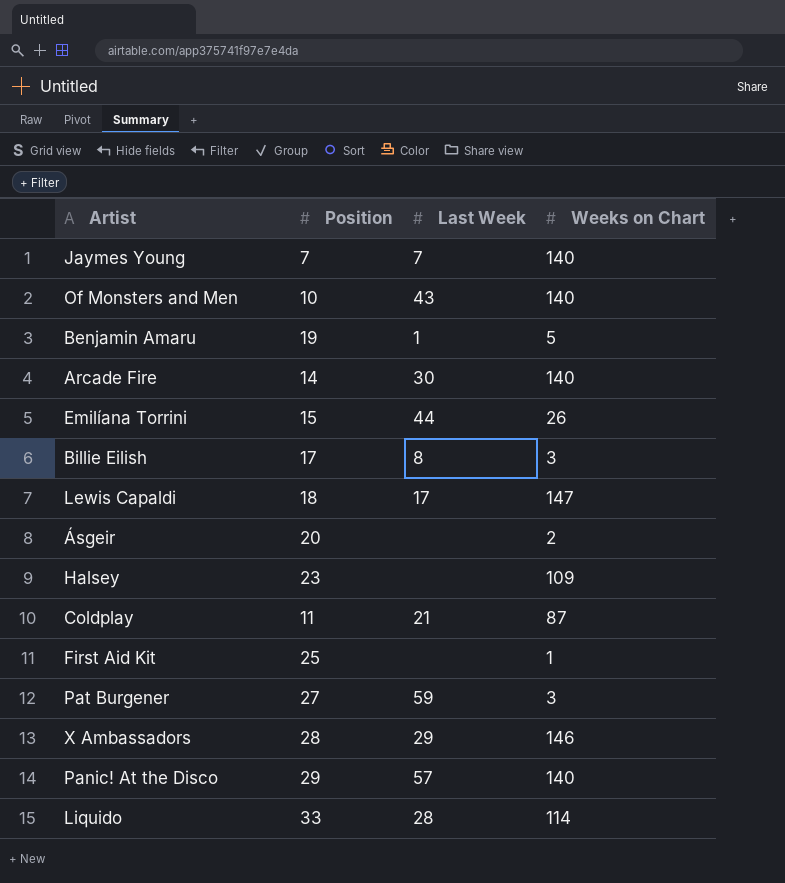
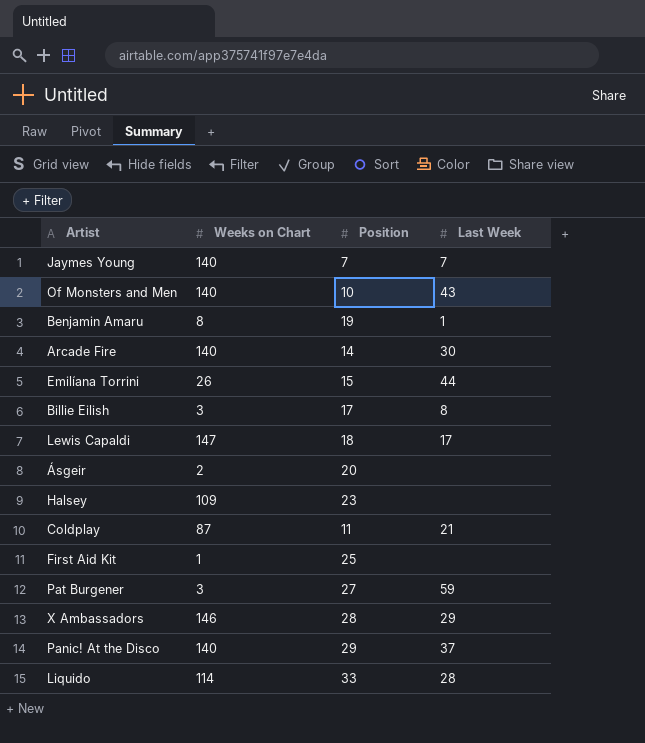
column Weeks on Chart | position: 4 -> 2
Benjamin Amaru | Weeks on Chart: 5 -> 8
Panic! At the Disco | Last Week: 57 -> 37

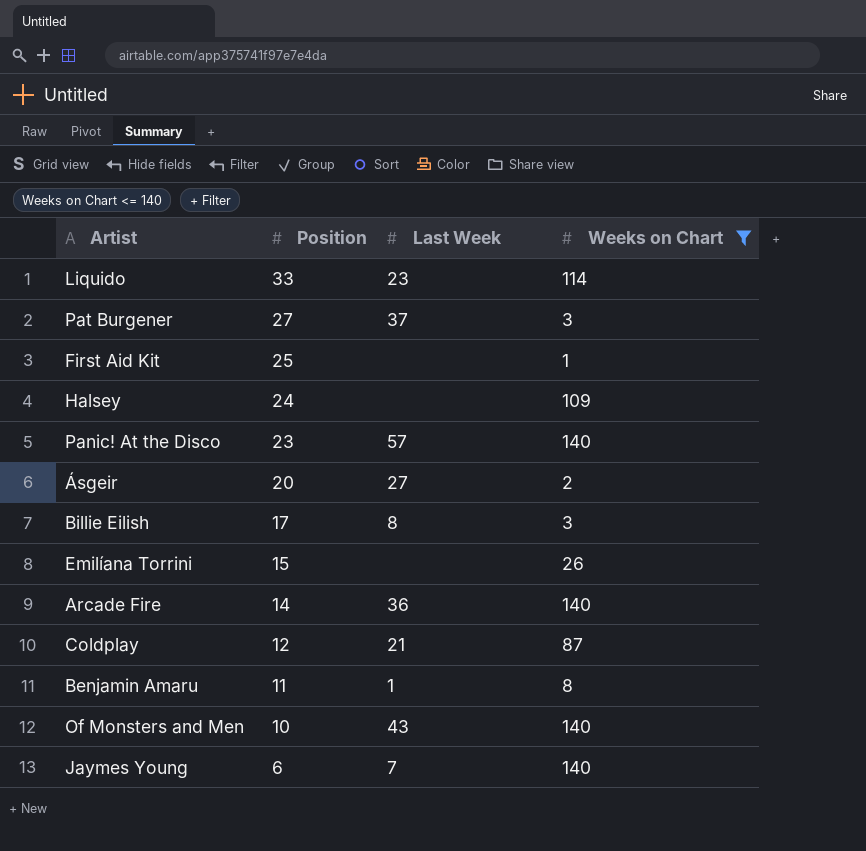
filter: none -> Weeks on Chart <= 140
row order: none -> Position descending
column Weeks on Chart | position: 2 -> 4
Liquido | Last Week: 28 -> 23
Pat Burgener | Last Week: 59 -> 37
Halsey | Position: 23 -> 24
Panic! At the Disco | Position: 29 -> 23
Panic! At the Disco | Last Week: 37 -> 57
Ásgeir | Last Week: none -> 27
Emilíana Torrini | Last Week: 44 -> none
Arcade Fire | Last Week: 30 -> 36
Coldplay | Position: 11 -> 12
Benjamin Amaru | Position: 19 -> 11
Jaymes Young | Position: 7 -> 6

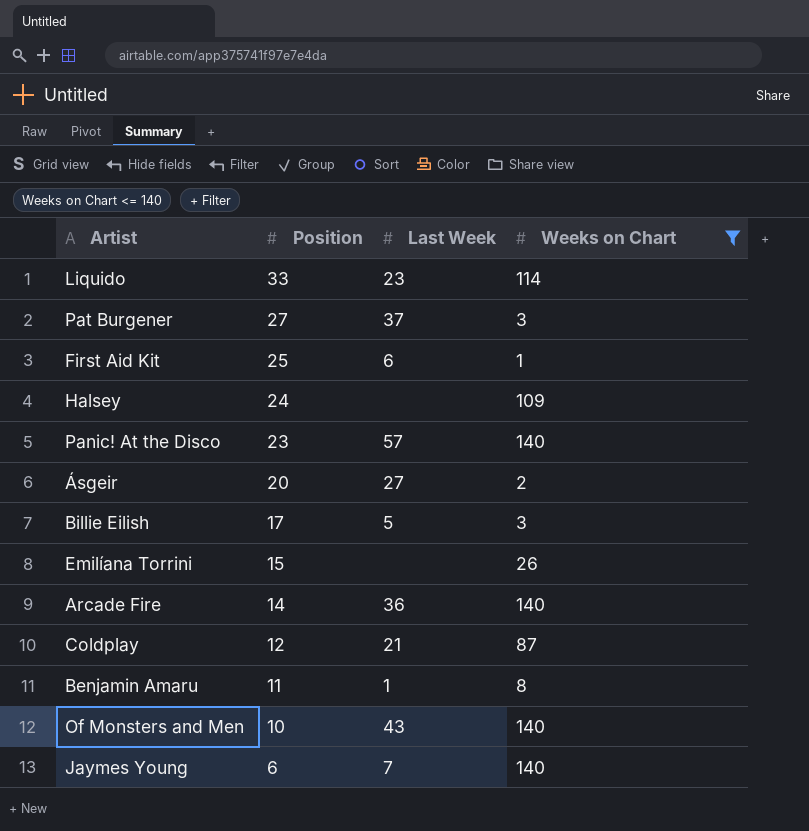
First Aid Kit | Last Week: none -> 6
Billie Eilish | Last Week: 8 -> 5

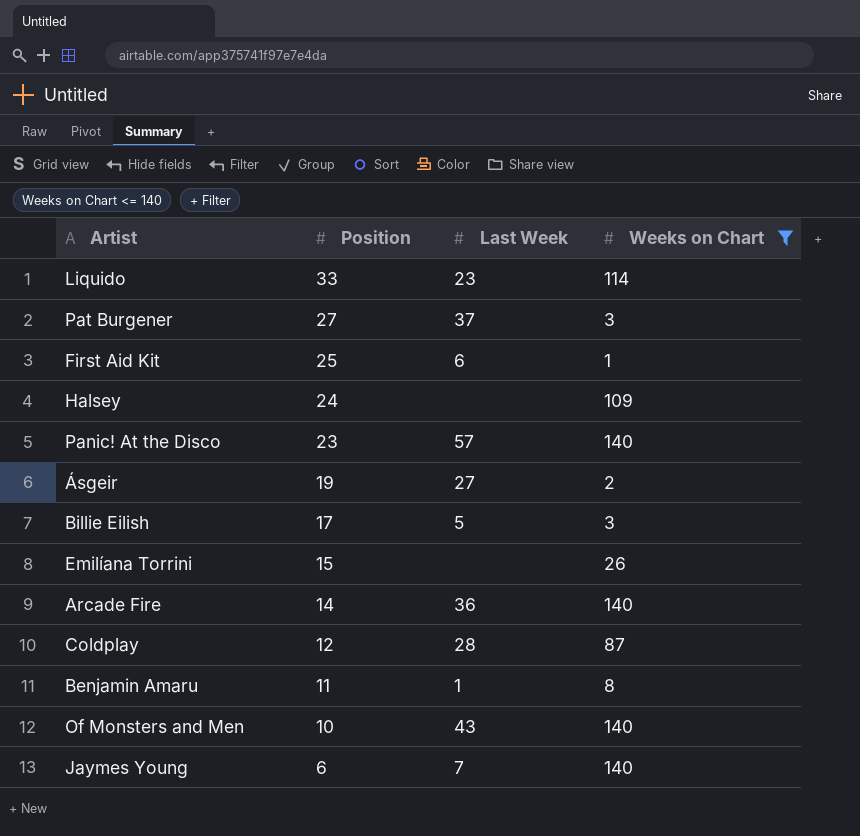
Ásgeir | Position: 20 -> 19
Coldplay | Last Week: 21 -> 28

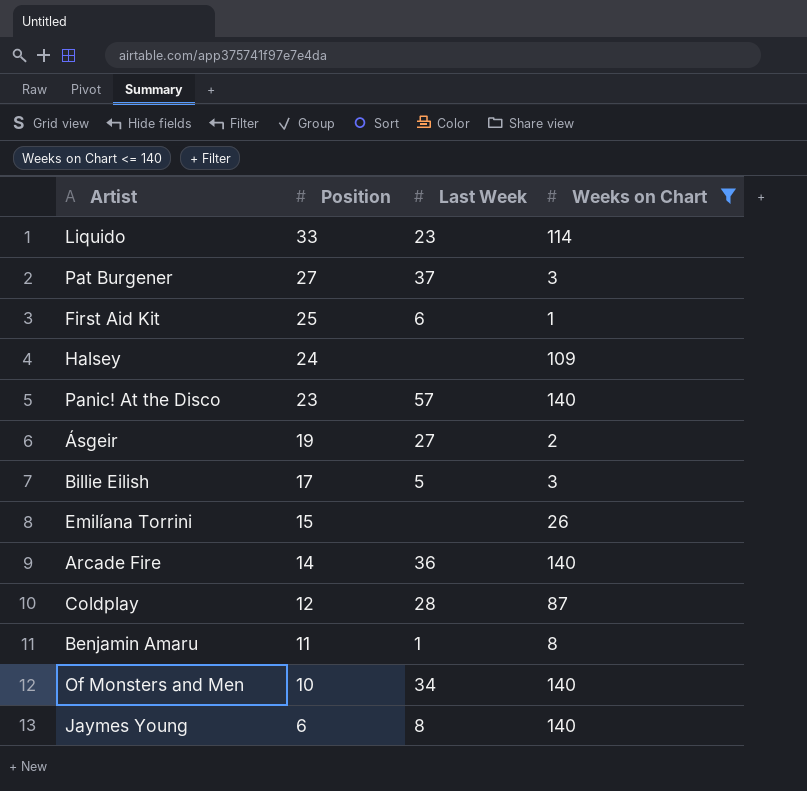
Of Monsters and Men | Last Week: 43 -> 34
Jaymes Young | Last Week: 7 -> 8

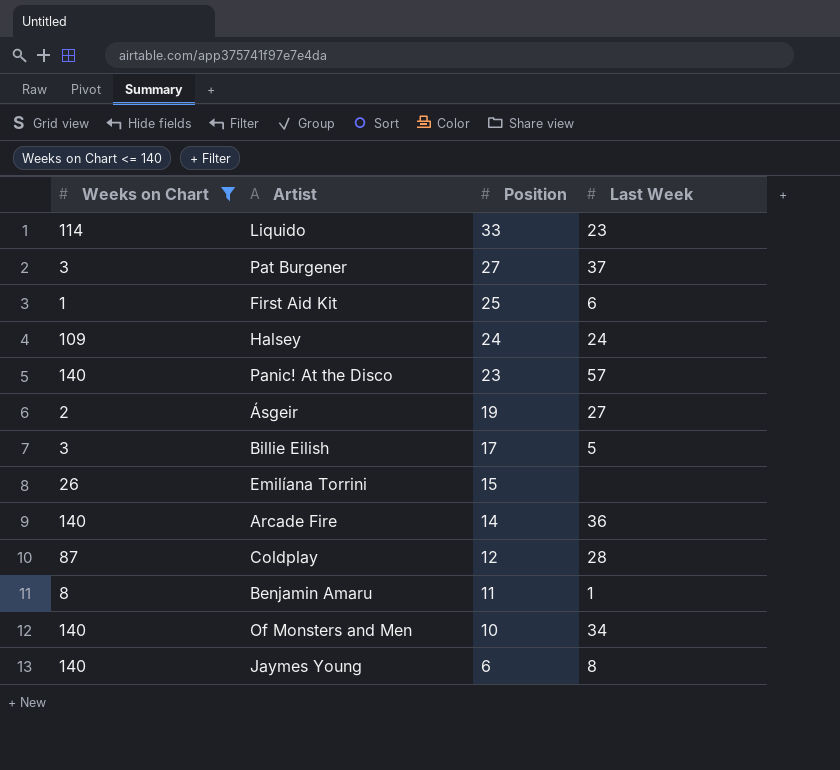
column Weeks on Chart | position: 4 -> 1
Halsey | Last Week: none -> 24

